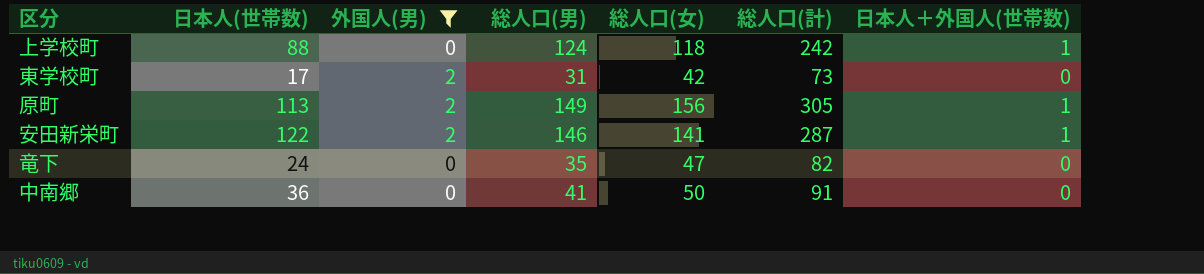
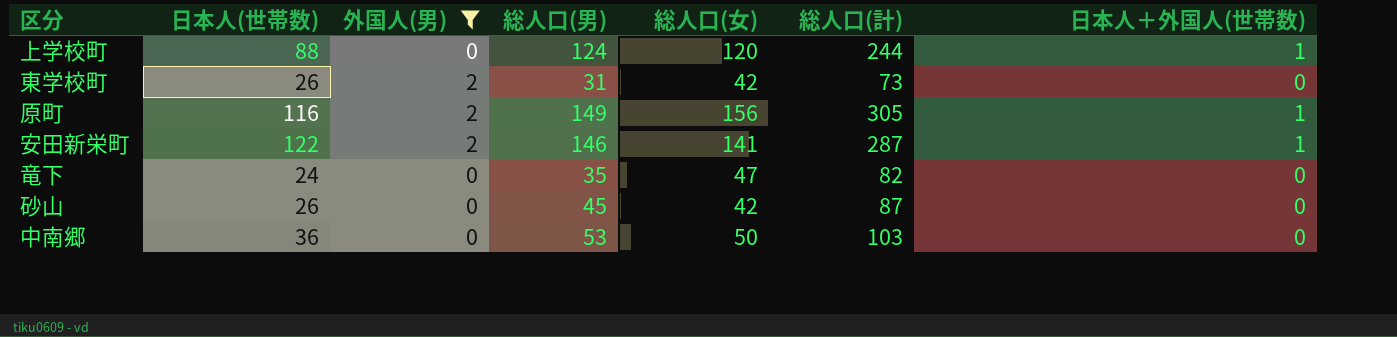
上学校町 | 総人口(女): 118 -> 120
上学校町 | 総人口(計): 242 -> 244
東学校町 | 日本人(世帯数): 17 -> 26
原町 | 日本人(世帯数): 113 -> 116
row 砂山: none -> 26 | 0 | 45 | 42 | 87 | 0
中南郷 | 総人口(男): 41 -> 53
中南郷 | 総人口(計): 91 -> 103

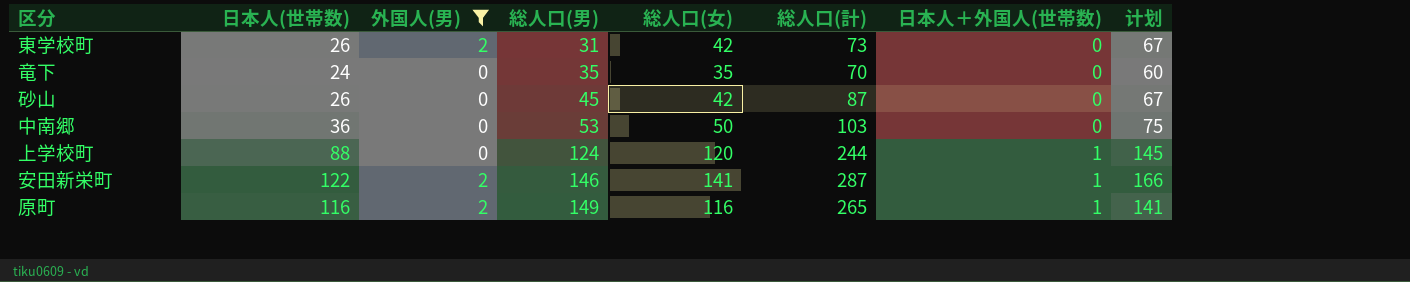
row order: none -> 総人口(男) ascending
column 计划 | formula: none -> [総人口(女)] + 25
竜下 | 総人口(女): 47 -> 35
竜下 | 総人口(計): 82 -> 70
原町 | 総人口(女): 156 -> 116
原町 | 総人口(計): 305 -> 265

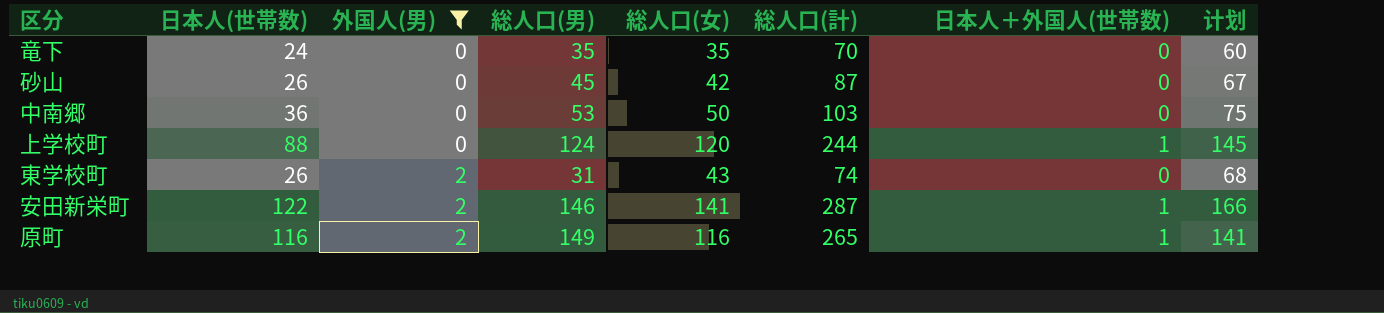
row order: 総人口(男) ascending -> 外国人(男) ascending
東学校町 | 総人口(女): 42 -> 43
東学校町 | 総人口(計): 73 -> 74
東学校町 | 计划: 67 -> 68

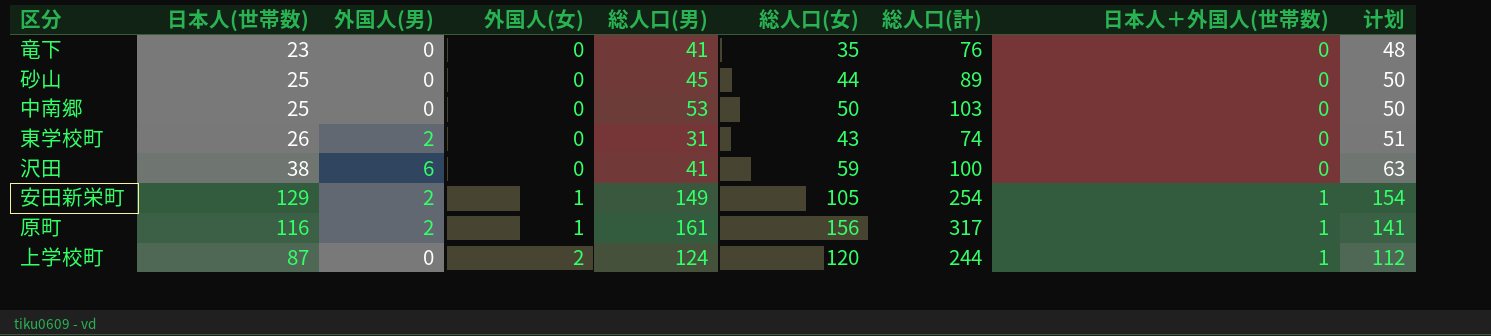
filter: 外国人(男) != 6 -> none
row order: 外国人(男) ascending -> 外国人(女) ascending
column 外国人(女) | position: none -> 4
column 计划 | formula: [総人口(女)] + 25 -> [日本人(世帯数)] + 25
竜下 | 日本人(世帯数): 24 -> 23
竜下 | 総人口(男): 35 -> 41
竜下 | 総人口(計): 70 -> 76
砂山 | 日本人(世帯数): 26 -> 25
砂山 | 総人口(女): 42 -> 44
砂山 | 総人口(計): 87 -> 89
中南郷 | 日本人(世帯数): 36 -> 25
安田新栄町 | 日本人(世帯数): 122 -> 129
安田新栄町 | 総人口(男): 146 -> 149
安田新栄町 | 総人口(女): 141 -> 105
安田新栄町 | 総人口(計): 287 -> 254
原町 | 総人口(男): 149 -> 161
原町 | 総人口(女): 116 -> 156
原町 | 総人口(計): 265 -> 317
上学校町 | 日本人(世帯数): 88 -> 87

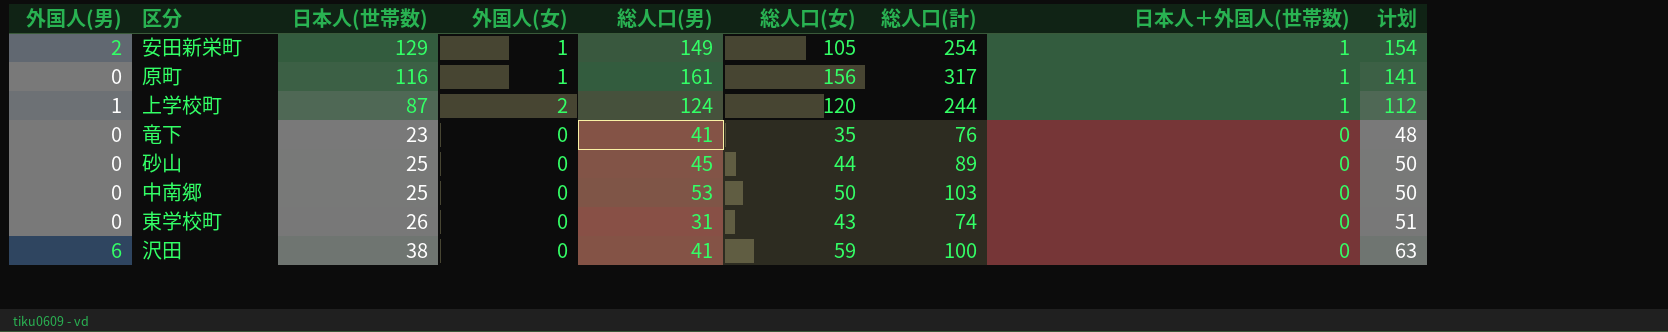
row order: 外国人(女) ascending -> 日本人＋外国人(世帯数) descending
column 外国人(男) | position: 3 -> 1
原町 | 外国人(男): 2 -> 0
上学校町 | 外国人(男): 0 -> 1
東学校町 | 外国人(男): 2 -> 0

